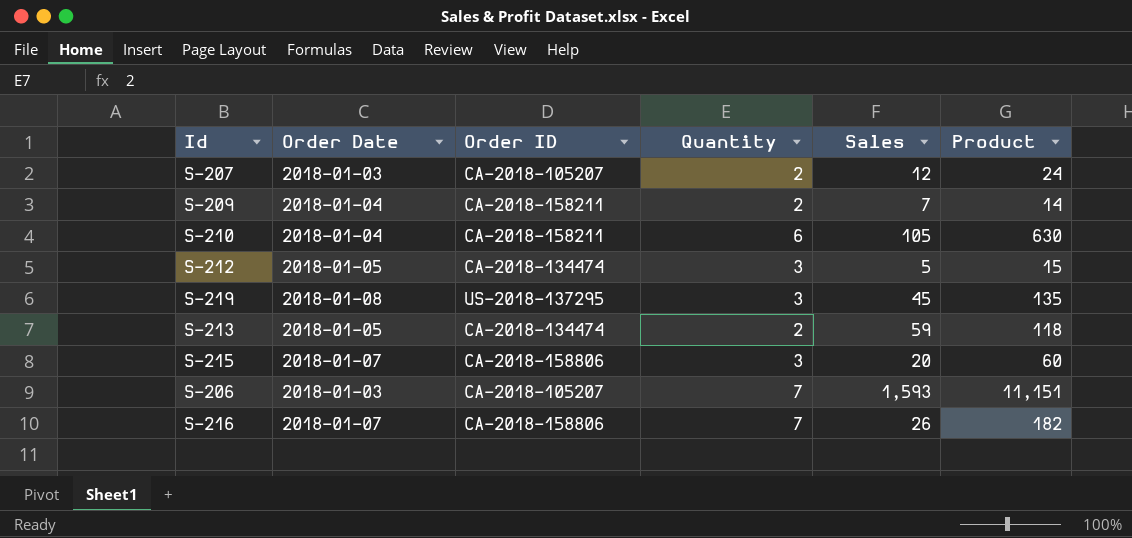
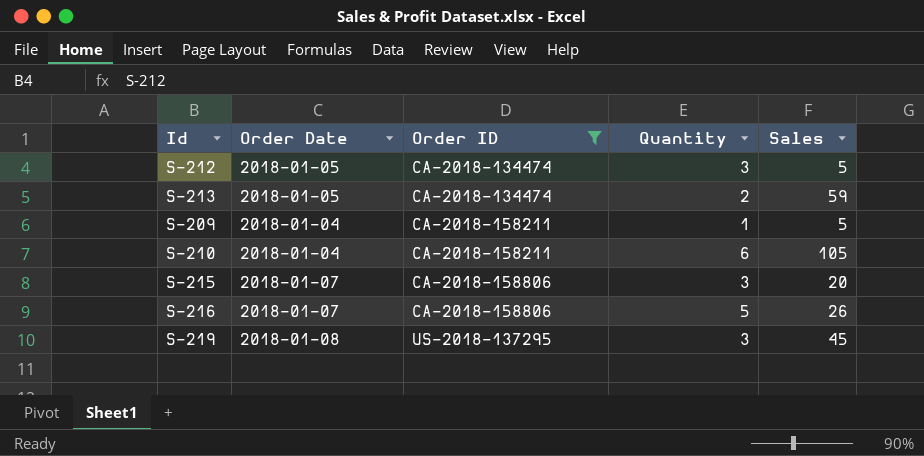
filter: none -> Order ID != CA-2018-105207
row order: none -> Order ID ascending
column Product | formula: [Quantity] * [Sales] -> none
S-209 | Quantity: 2 -> 1
S-209 | Sales: 7 -> 5
S-216 | Quantity: 7 -> 5

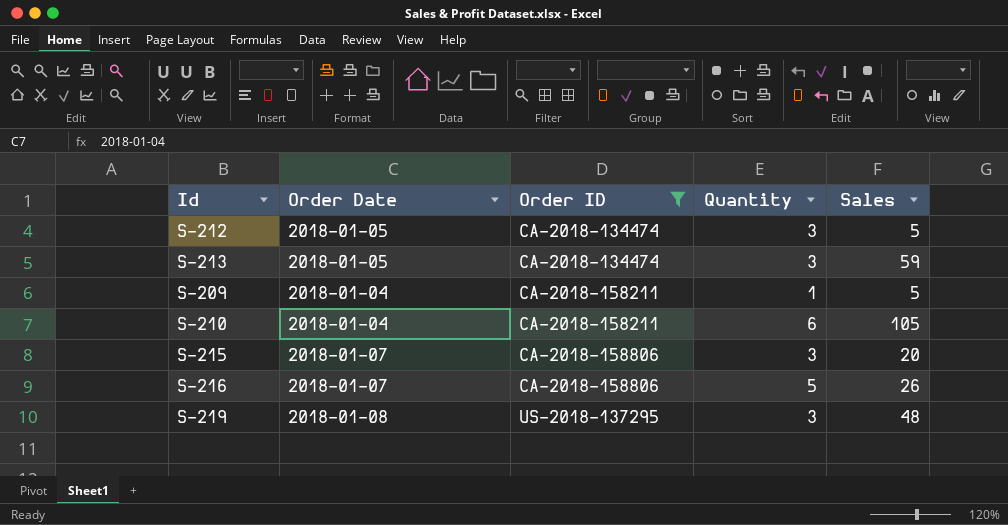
S-213 | Quantity: 2 -> 3
S-219 | Sales: 45 -> 48

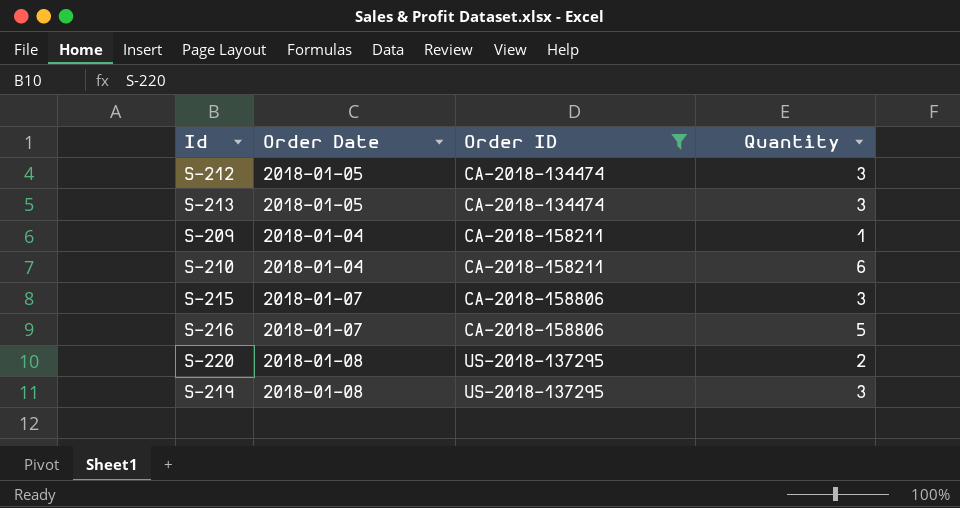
column Sales | position: 5 -> none
row S-220: none -> 2018-01-08 | US-2018-137295 | 2

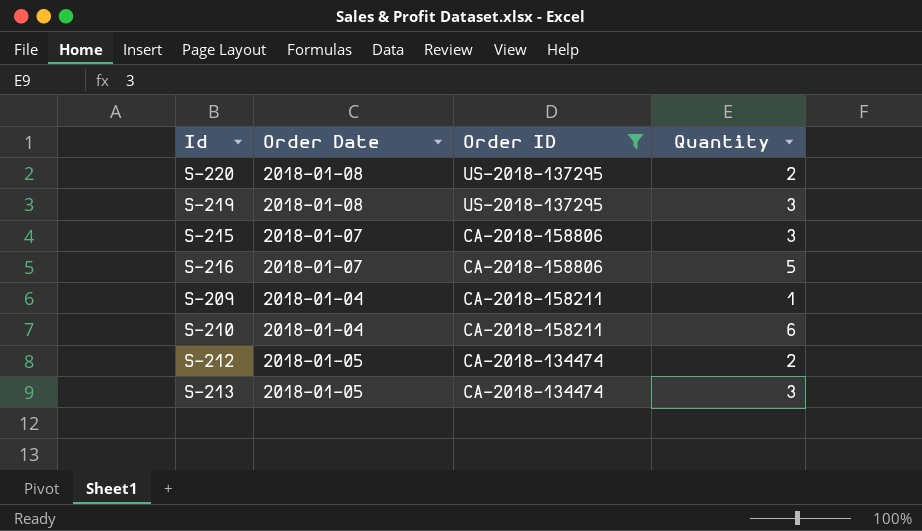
row order: Order ID ascending -> Order ID descending
S-212 | Quantity: 3 -> 2

